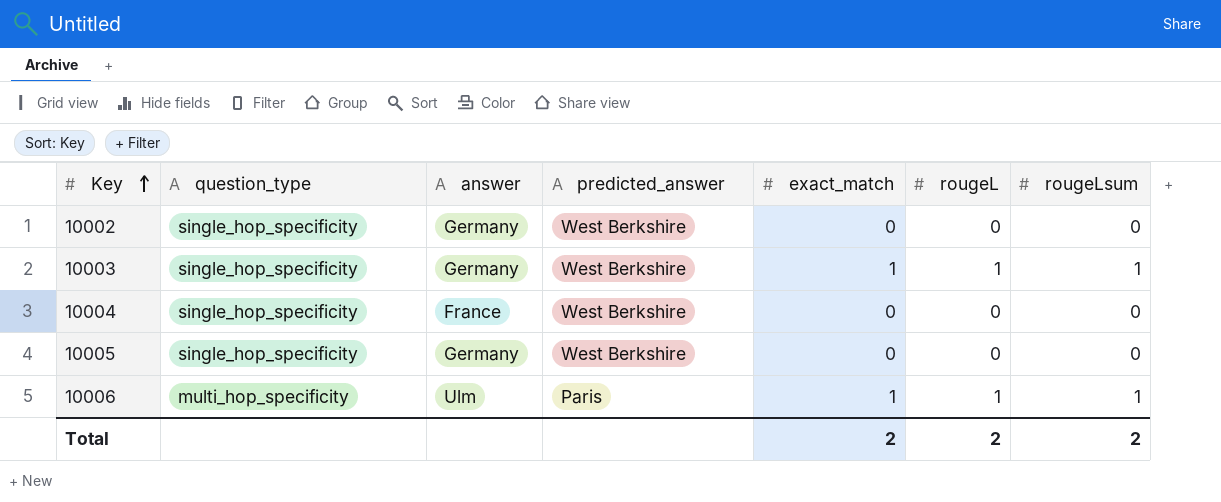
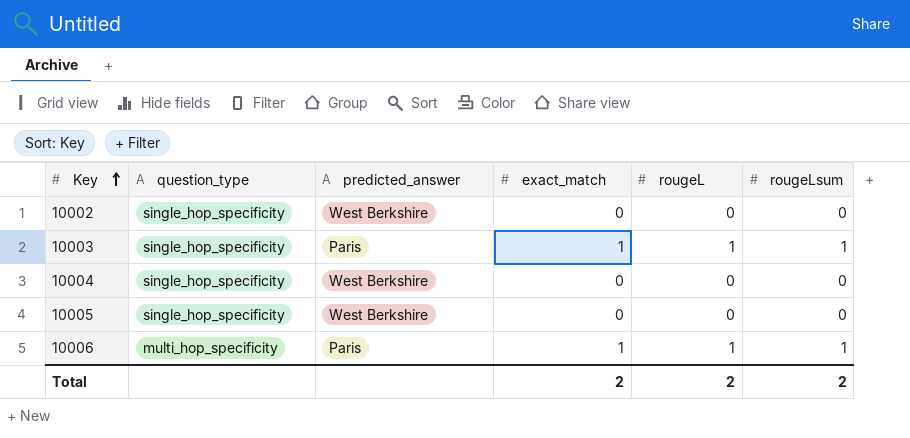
column answer | position: 3 -> none
10003 | predicted_answer: West Berkshire -> Paris

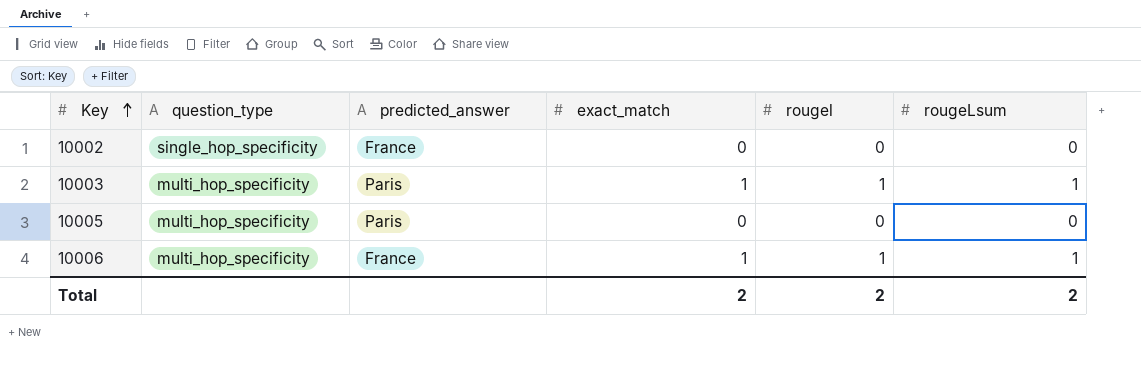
column name: rougeL -> rougel
row 10004: single_hop_specificity | West Berkshire | 0 | 0 | 0 -> none
10002 | predicted_answer: West Berkshire -> France
10003 | question_type: single_hop_specificity -> multi_hop_specificity
10005 | question_type: single_hop_specificity -> multi_hop_specificity
10005 | predicted_answer: West Berkshire -> Paris
10006 | predicted_answer: Paris -> France

